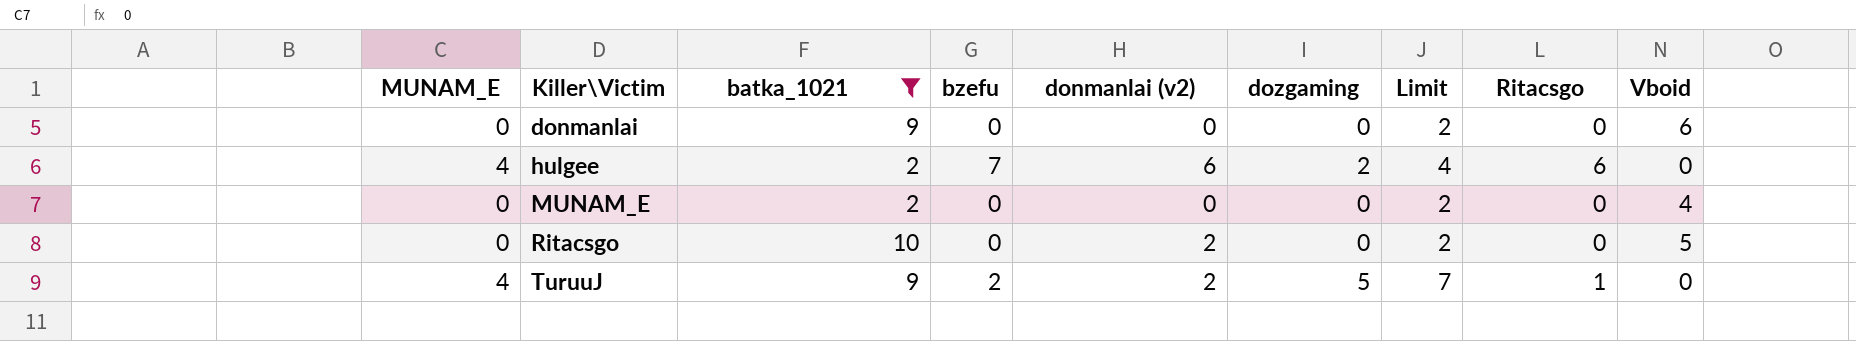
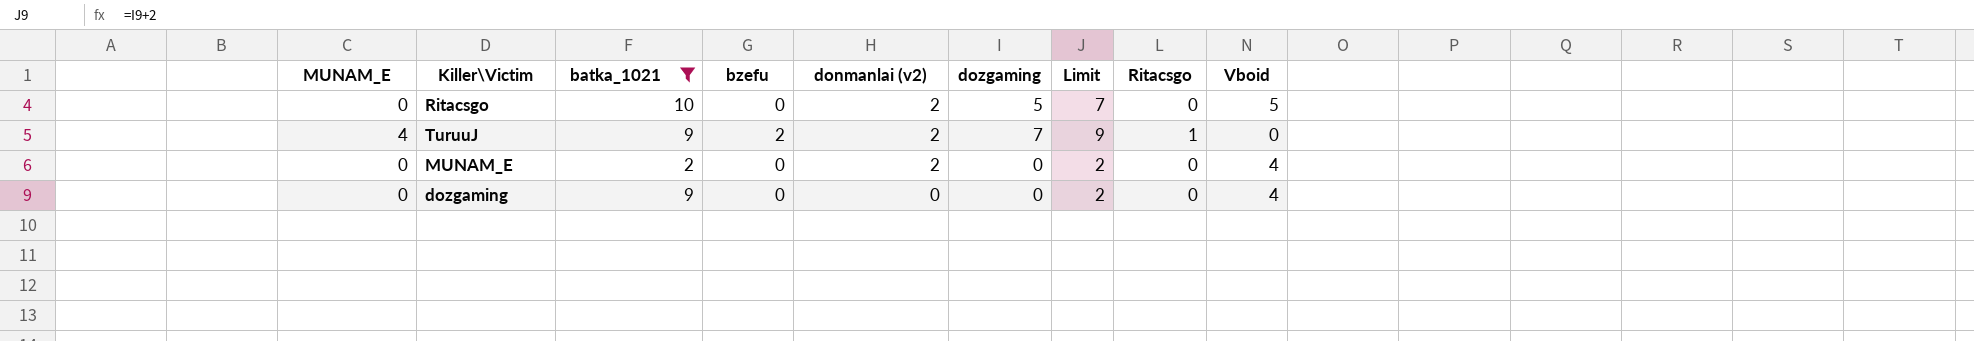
row order: Killer\Victim ascending -> donmanlai (v2) descending
row donmanlai: 0 | 9 | 0 | 0 | 0 | 2 | 0 | 6 -> none
row hulgee: 4 | 2 | 7 | 6 | 2 | 4 | 6 | 0 -> none
Ritacsgo | dozgaming: 0 -> 5
Ritacsgo | Limit: 2 -> 7
TuruuJ | dozgaming: 5 -> 7
TuruuJ | Limit: 7 -> 9
MUNAM_E | donmanlai (v2): 0 -> 2
row dozgaming: none -> 0 | 9 | 0 | 0 | 0 | 2 | 0 | 4

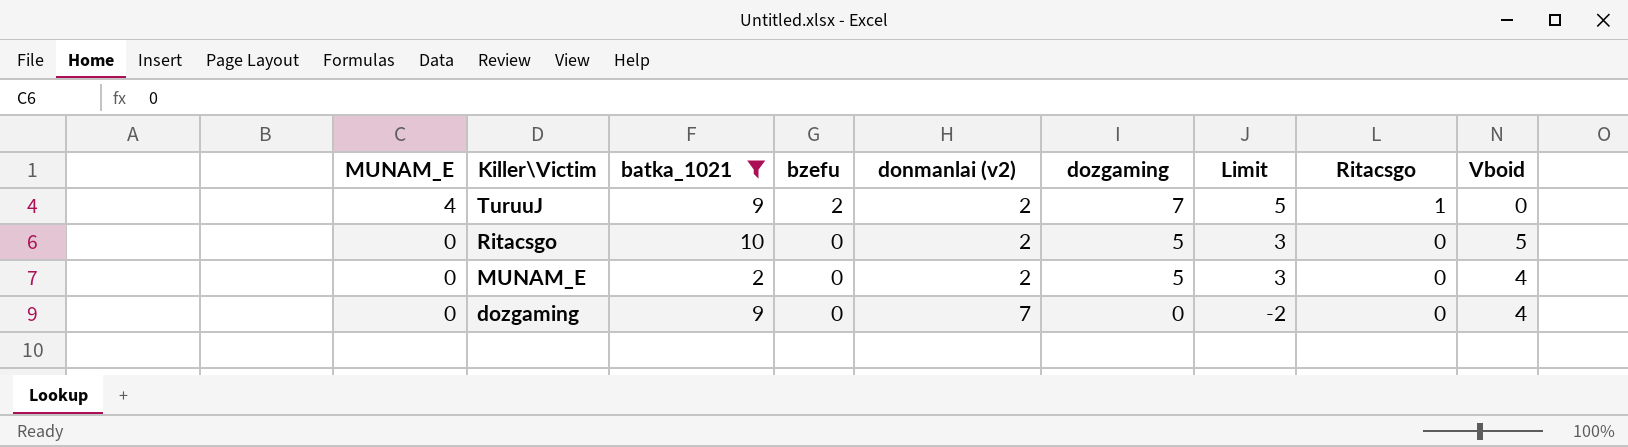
row order: donmanlai (v2) descending -> MUNAM_E descending
column Limit | formula: [dozgaming] + 2 -> [dozgaming] - 2
MUNAM_E | dozgaming: 0 -> 5
dozgaming | donmanlai (v2): 0 -> 7

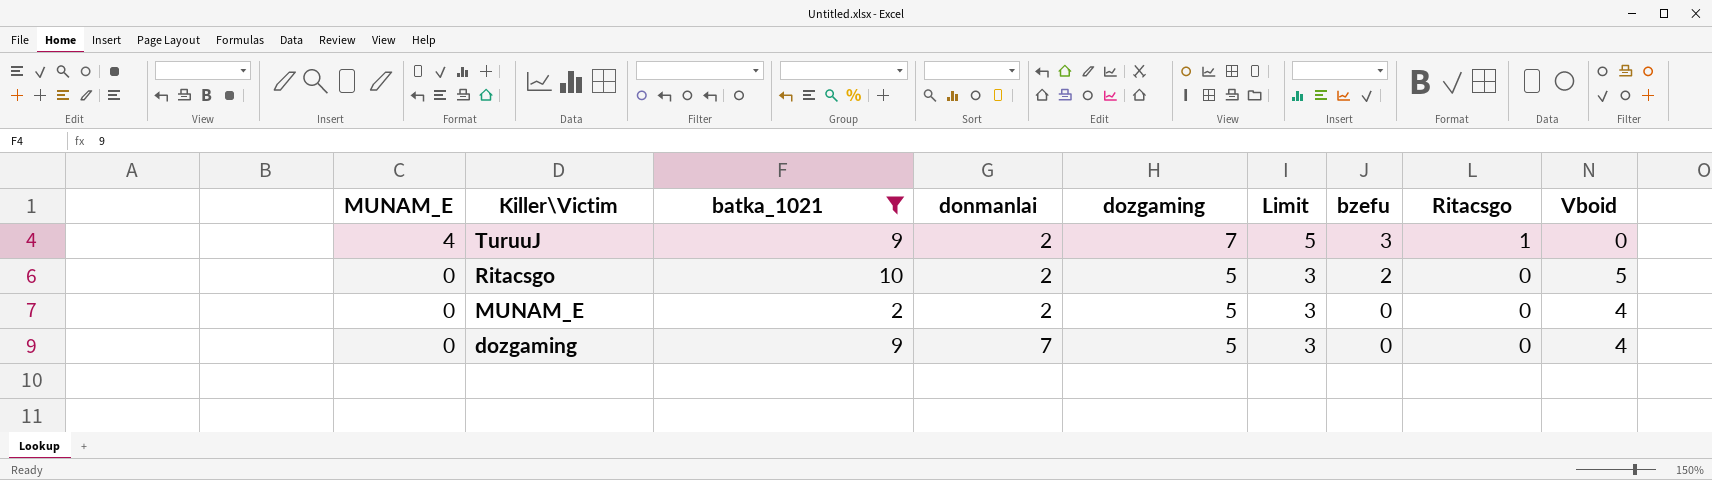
column name: donmanlai (v2) -> donmanlai
column bzefu | position: 4 -> 7
TuruuJ | bzefu: 2 -> 3
Ritacsgo | bzefu: 0 -> 2
dozgaming | dozgaming: 0 -> 5
dozgaming | Limit: -2 -> 3

